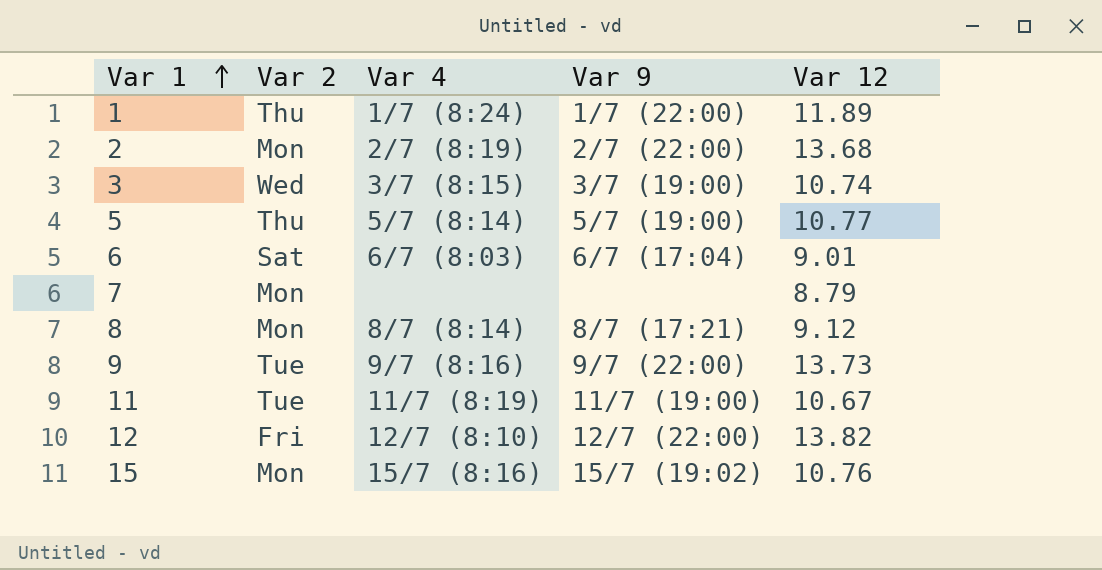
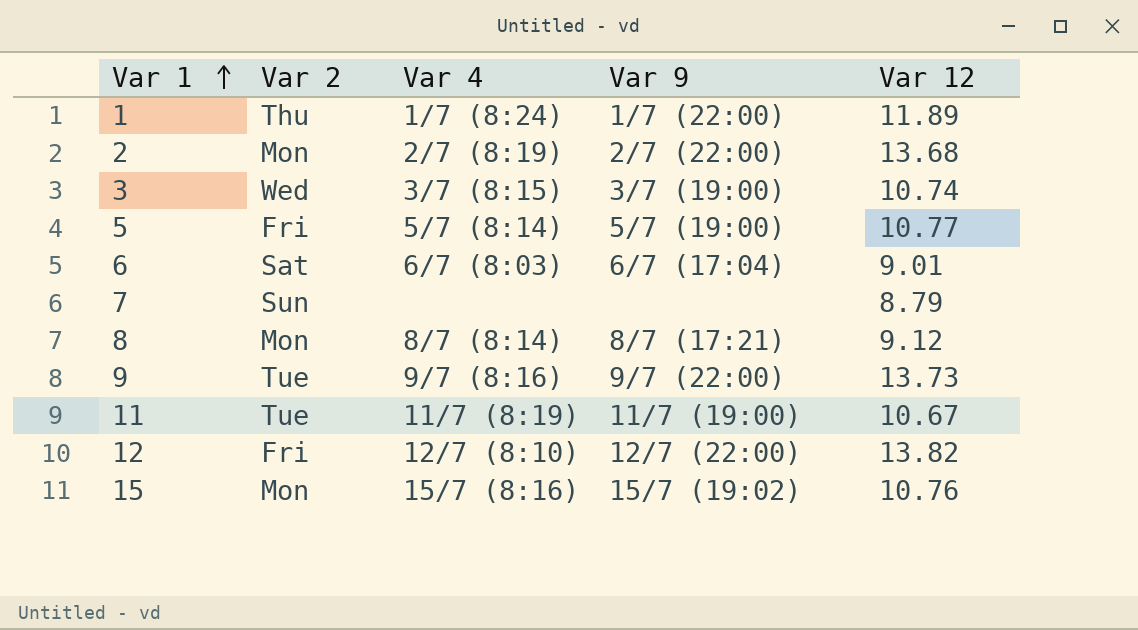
5 | Var 2: Thu -> Fri
7 | Var 2: Mon -> Sun

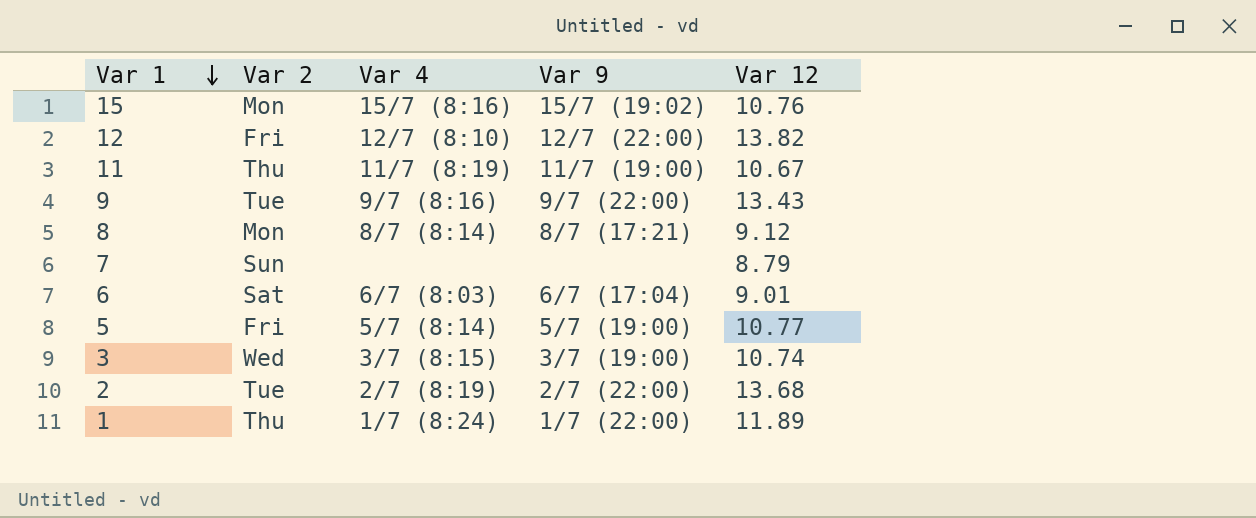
row order: Var 1 ascending -> Var 1 descending
11 | Var 2: Tue -> Thu
9 | Var 12: 13.73 -> 13.43
2 | Var 2: Mon -> Tue

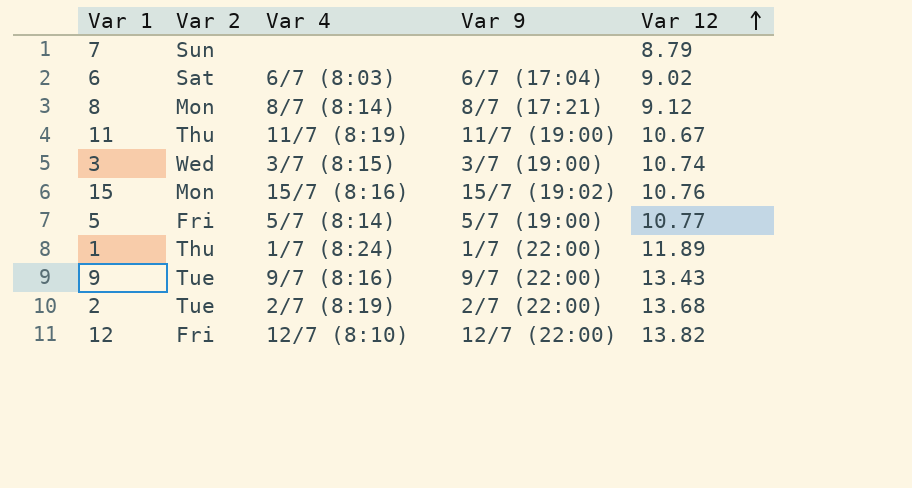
row order: Var 1 descending -> Var 12 ascending
6 | Var 12: 9.01 -> 9.02

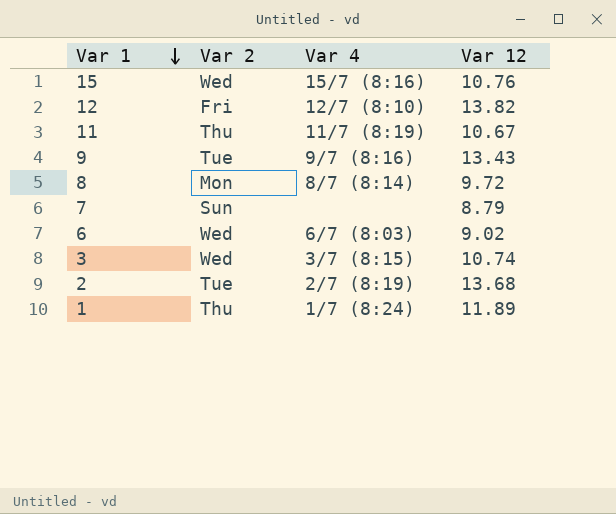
row order: Var 12 ascending -> Var 1 descending
column Var 9 | position: 4 -> none
row 5: Fri | 5/7 (8:14) | 5/7 (19:00) | 10.77 -> none
15 | Var 2: Mon -> Wed
8 | Var 12: 9.12 -> 9.72
6 | Var 2: Sat -> Wed

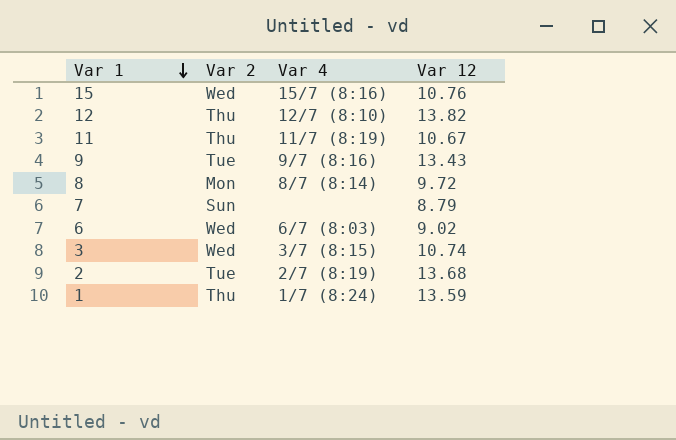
12 | Var 2: Fri -> Thu
1 | Var 12: 11.89 -> 13.59

